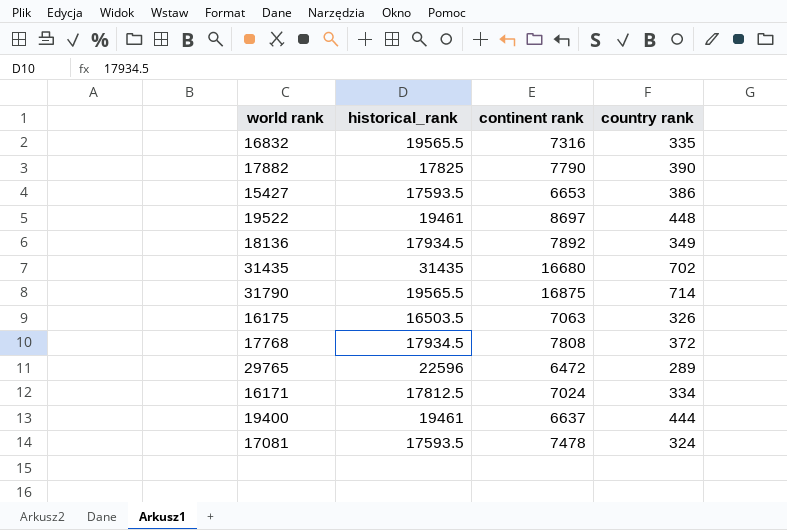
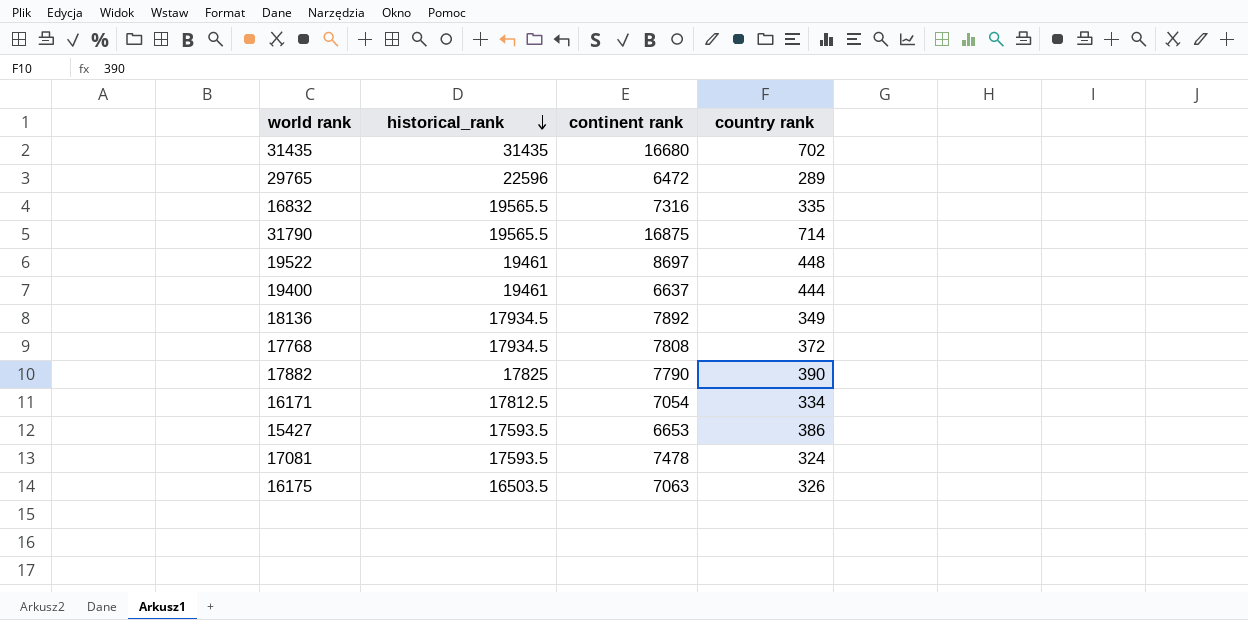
row order: none -> historical_rank descending
16171 | continent rank: 7024 -> 7054

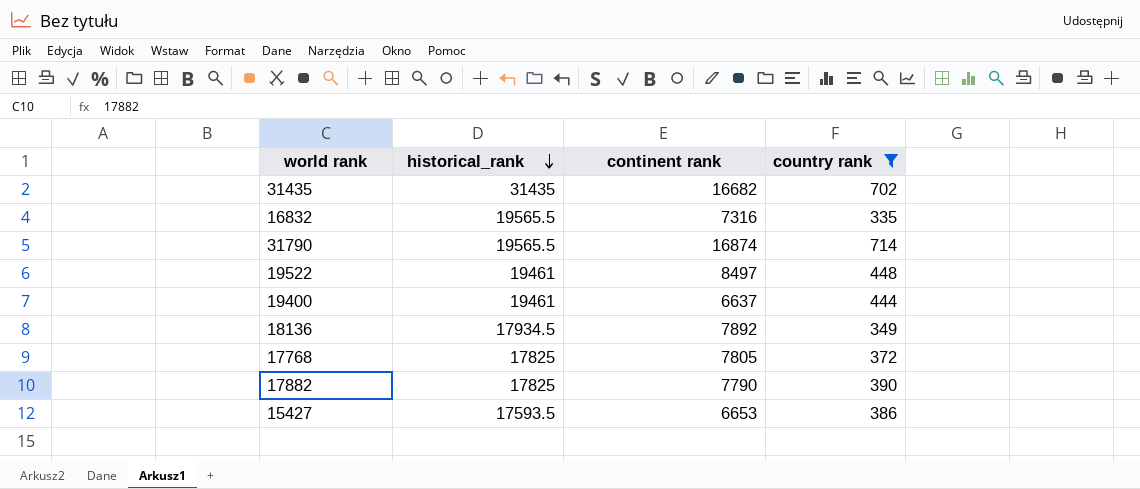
filter: none -> country rank >= 335
31435 | continent rank: 16680 -> 16682
31790 | continent rank: 16875 -> 16874
19522 | continent rank: 8697 -> 8497
17768 | historical_rank: 17934.5 -> 17825
17768 | continent rank: 7808 -> 7805

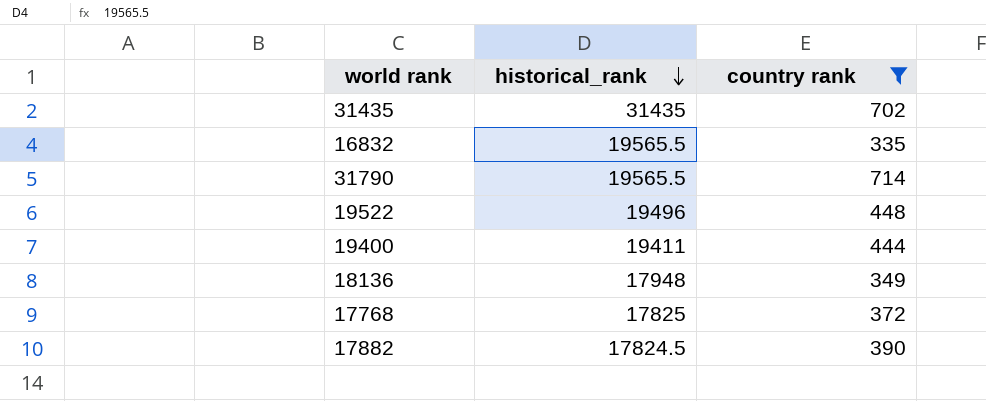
column continent rank | position: 3 -> none
row 15427: 17593.5 | 6653 | 386 -> none
19522 | historical_rank: 19461 -> 19496
19400 | historical_rank: 19461 -> 19411
18136 | historical_rank: 17934.5 -> 17948
17882 | historical_rank: 17825 -> 17824.5

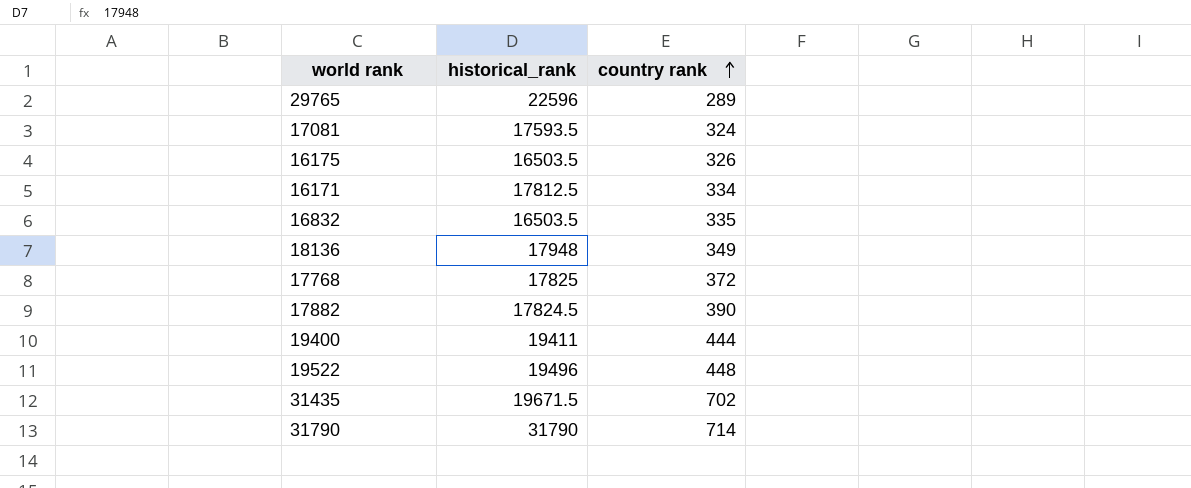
filter: country rank >= 335 -> none
row order: historical_rank descending -> country rank ascending
16832 | historical_rank: 19565.5 -> 16503.5
31435 | historical_rank: 31435 -> 19671.5
31790 | historical_rank: 19565.5 -> 31790

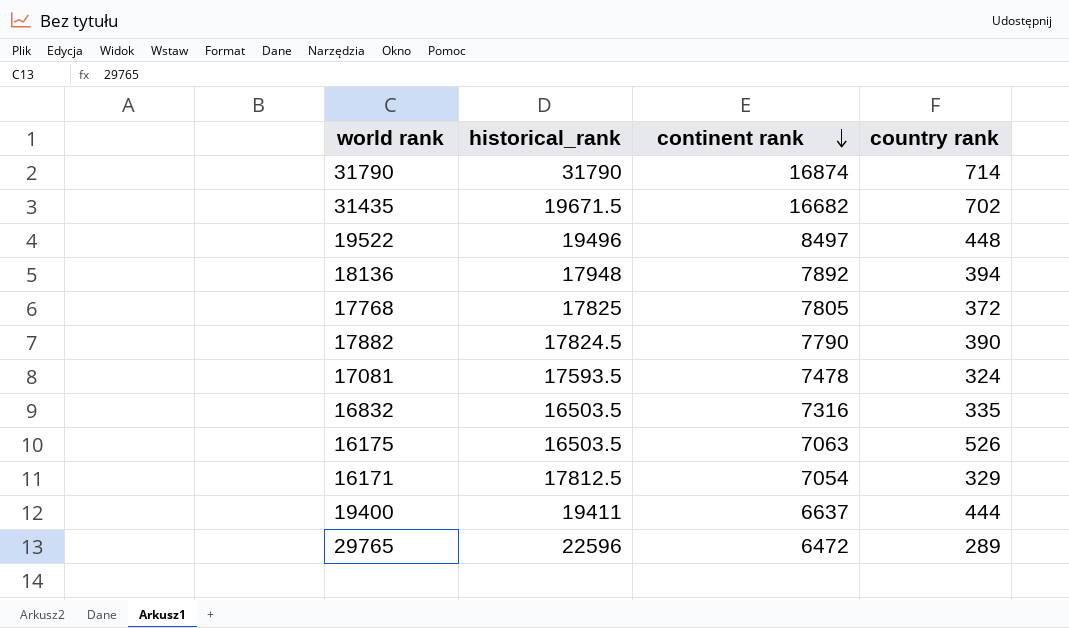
row order: country rank ascending -> continent rank descending
column continent rank | position: none -> 3
18136 | country rank: 349 -> 394
16175 | country rank: 326 -> 526
16171 | country rank: 334 -> 329

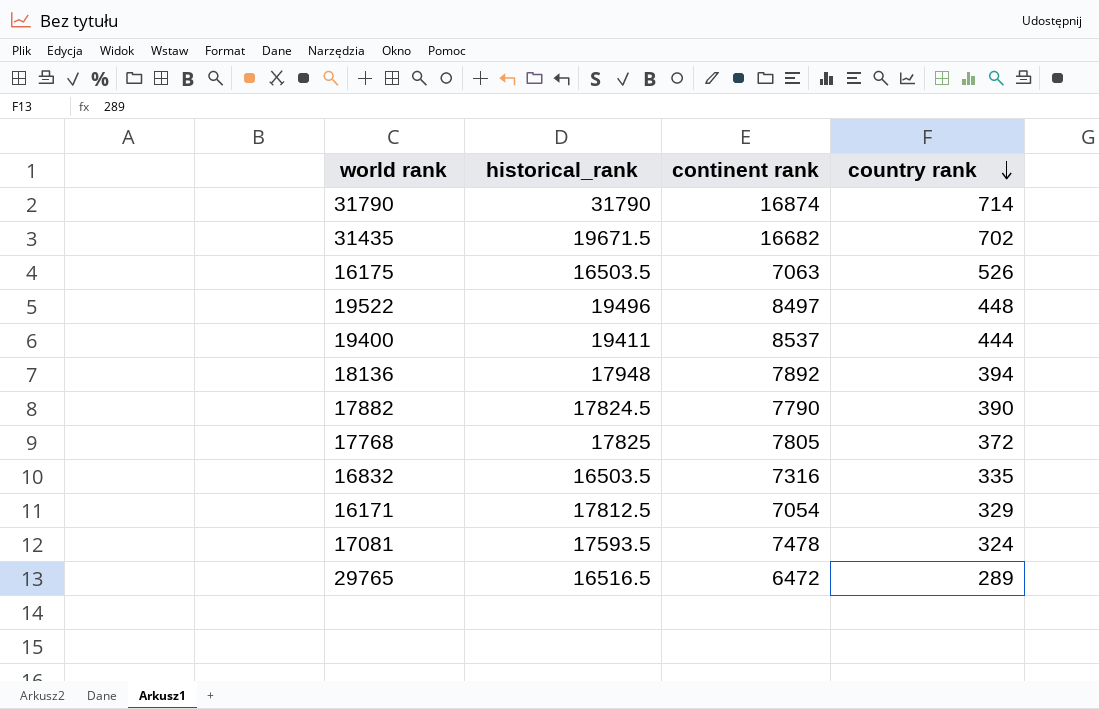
row order: continent rank descending -> country rank descending
19400 | continent rank: 6637 -> 8537
29765 | historical_rank: 22596 -> 16516.5

